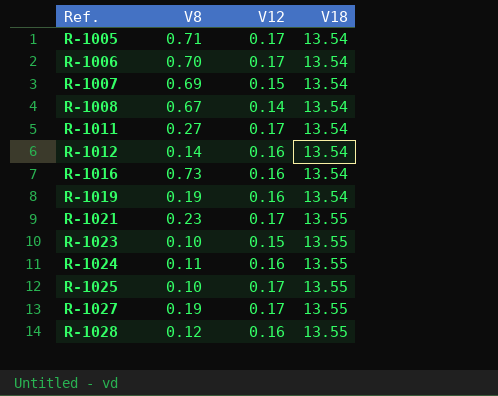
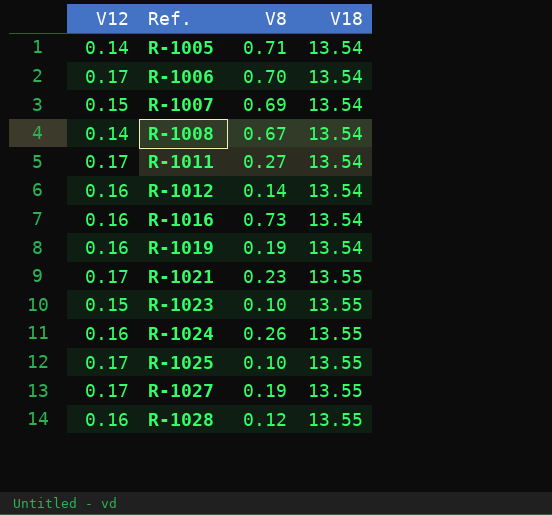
column V12 | position: 3 -> 1
R-1005 | V12: 0.17 -> 0.14
R-1024 | V8: 0.11 -> 0.26

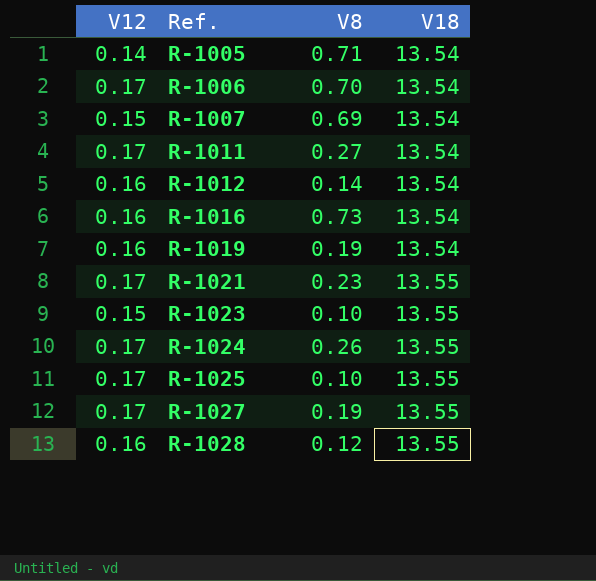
row R-1008: 0.14 | 0.67 | 13.54 -> none
R-1024 | V12: 0.16 -> 0.17

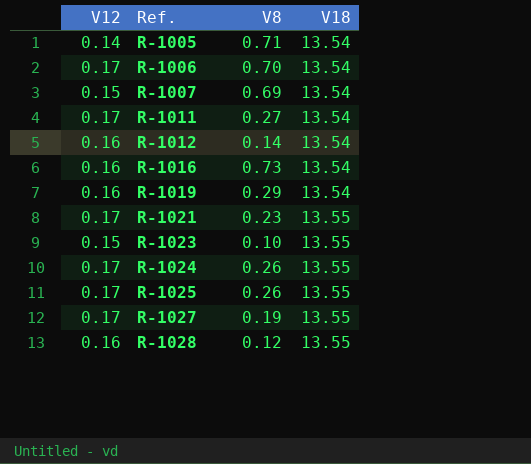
R-1019 | V8: 0.19 -> 0.29
R-1025 | V8: 0.10 -> 0.26

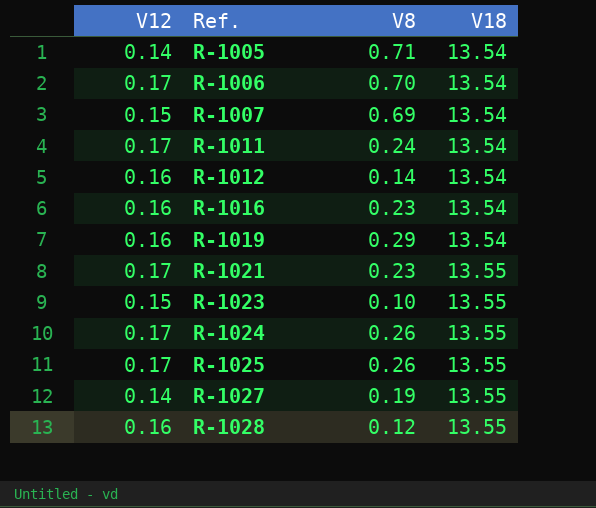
R-1011 | V8: 0.27 -> 0.24
R-1016 | V8: 0.73 -> 0.23
R-1027 | V12: 0.17 -> 0.14

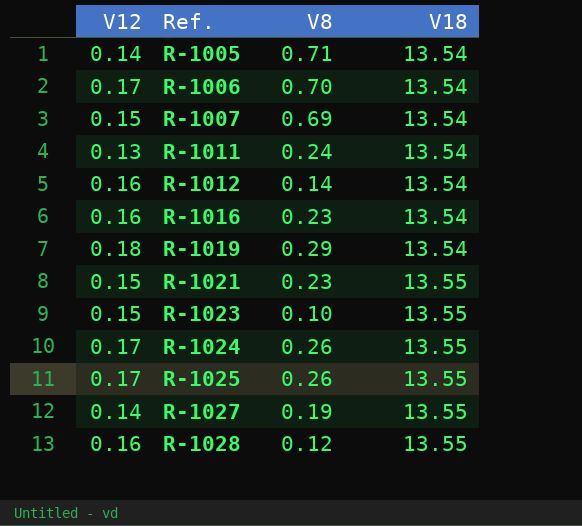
R-1011 | V12: 0.17 -> 0.13
R-1019 | V12: 0.16 -> 0.18
R-1021 | V12: 0.17 -> 0.15

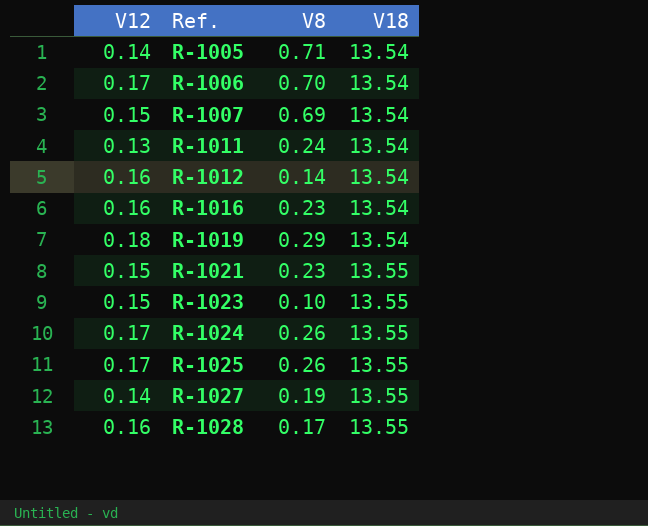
R-1028 | V8: 0.12 -> 0.17

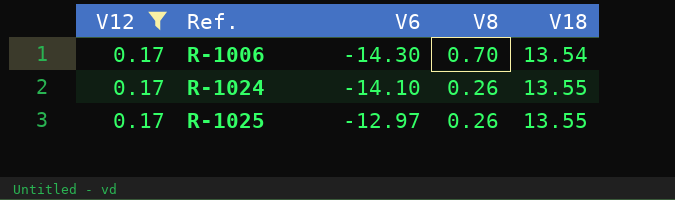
filter: none -> V12 = 0.17
column V6 | position: none -> 3

